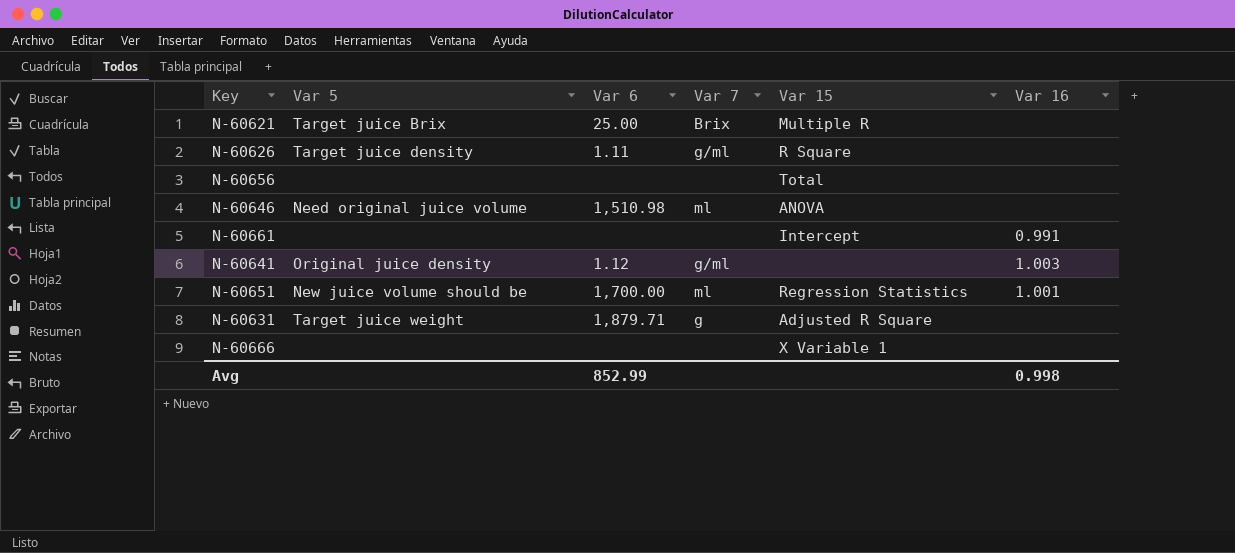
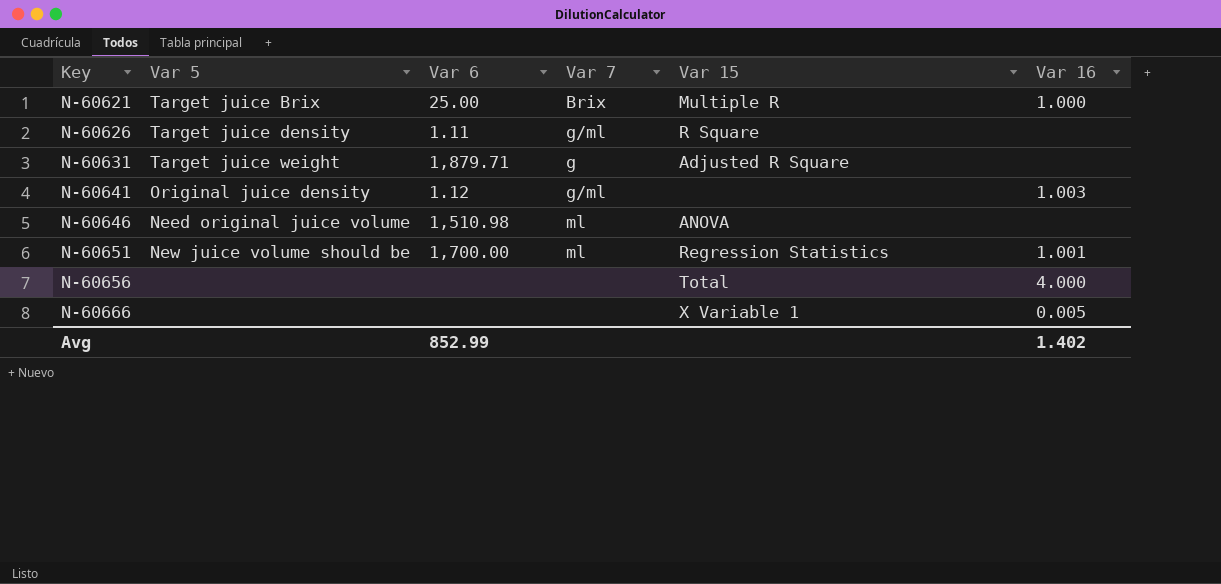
row order: none -> Key ascending
row N-60661: none | none | none | Intercept | 0.991 -> none
N-60621 | Var 16: none -> 1.000
N-60656 | Var 16: none -> 4.000
N-60666 | Var 16: none -> 0.005
Avg | Var 16: 0.998 -> 1.402

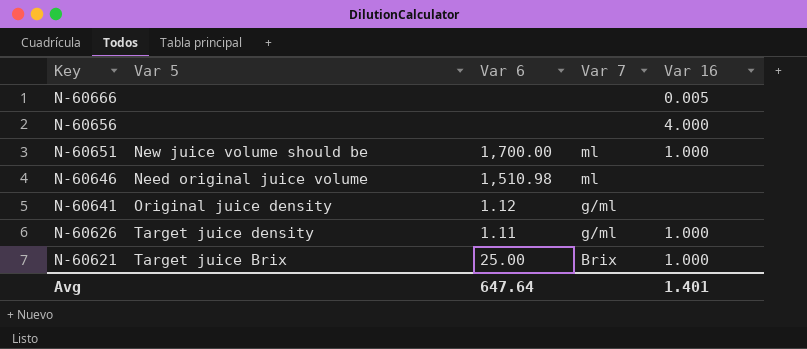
row order: Key ascending -> Key descending
column Var 15 | position: 5 -> none
row N-60631: Target juice weight | 1,879.71 | g | Adjusted R Square | none -> none
N-60651 | Var 16: 1.001 -> 1.000
N-60641 | Var 16: 1.003 -> none
N-60626 | Var 16: none -> 1.000
Avg | Var 6: 852.99 -> 647.64
Avg | Var 16: 1.402 -> 1.401

